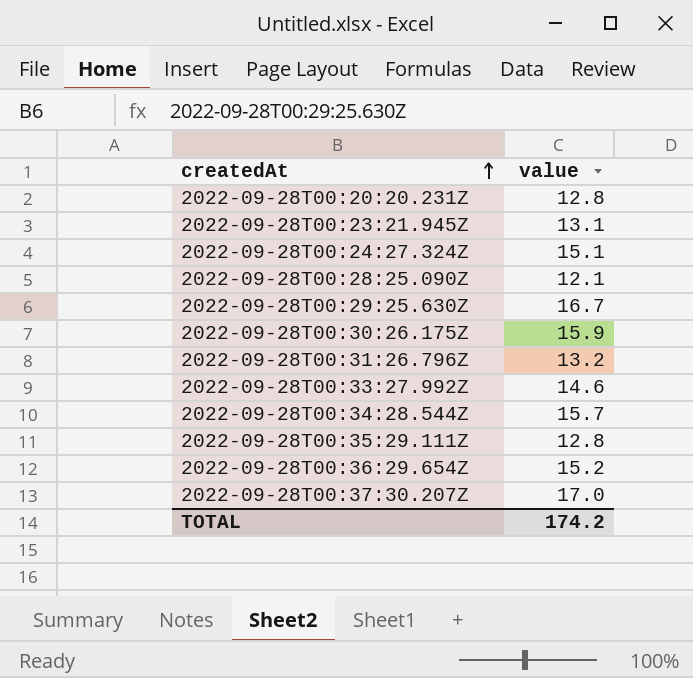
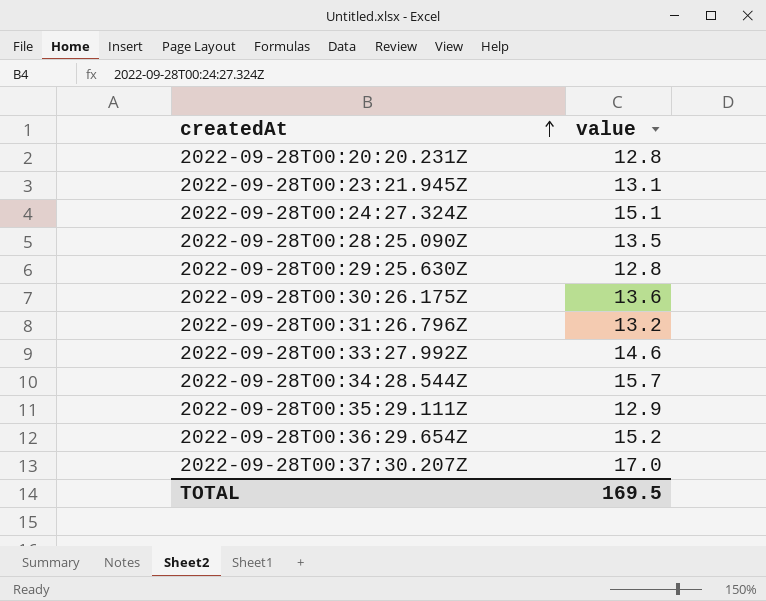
2022-09-28T00:28:25.090Z | value: 12.1 -> 13.5
2022-09-28T00:29:25.630Z | value: 16.7 -> 12.8
2022-09-28T00:30:26.175Z | value: 15.9 -> 13.6
2022-09-28T00:35:29.111Z | value: 12.8 -> 12.9
TOTAL | value: 174.2 -> 169.5

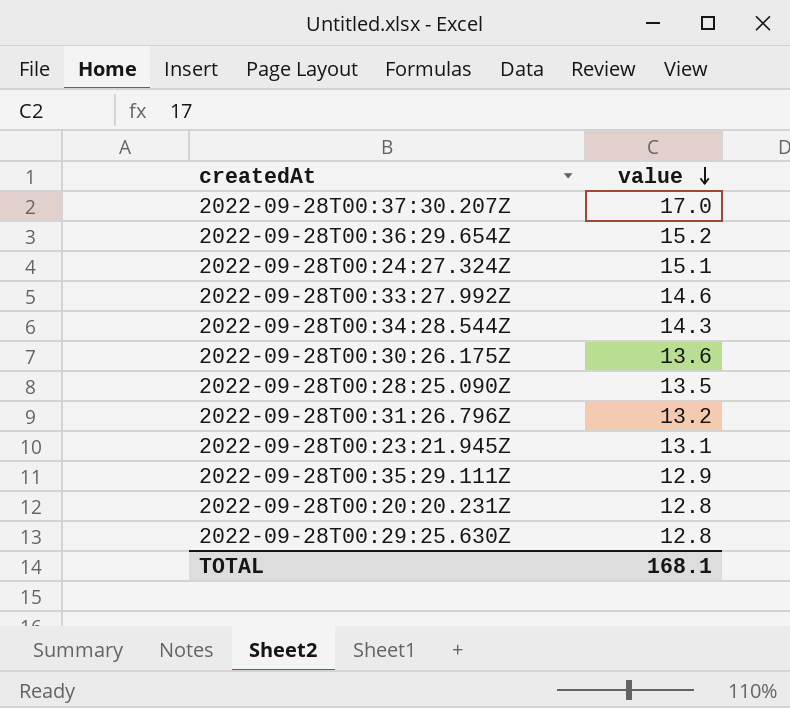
row order: createdAt ascending -> value descending
2022-09-28T00:34:28.544Z | value: 15.7 -> 14.3
TOTAL | value: 169.5 -> 168.1

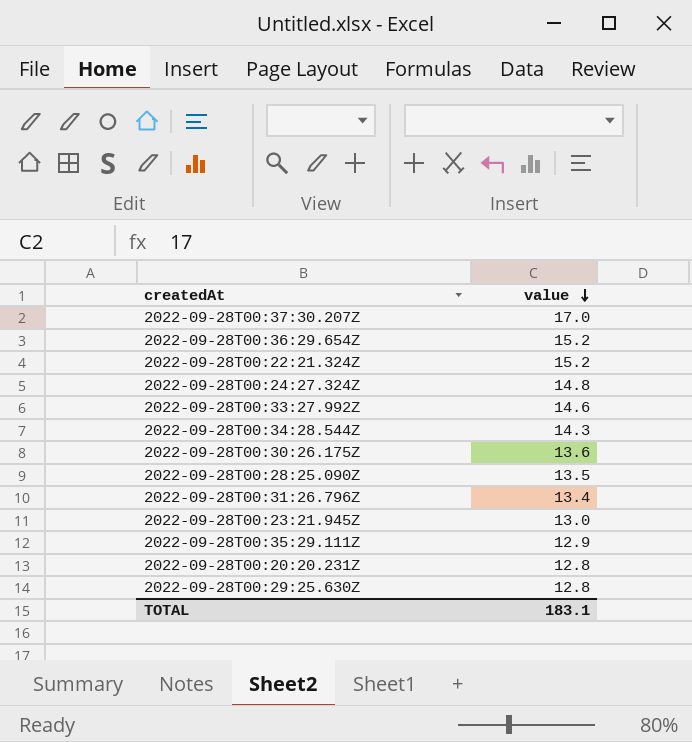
row 2022-09-28T00:22:21.324Z: none -> 15.2
2022-09-28T00:24:27.324Z | value: 15.1 -> 14.8
2022-09-28T00:31:26.796Z | value: 13.2 -> 13.4
2022-09-28T00:23:21.945Z | value: 13.1 -> 13.0
TOTAL | value: 168.1 -> 183.1

